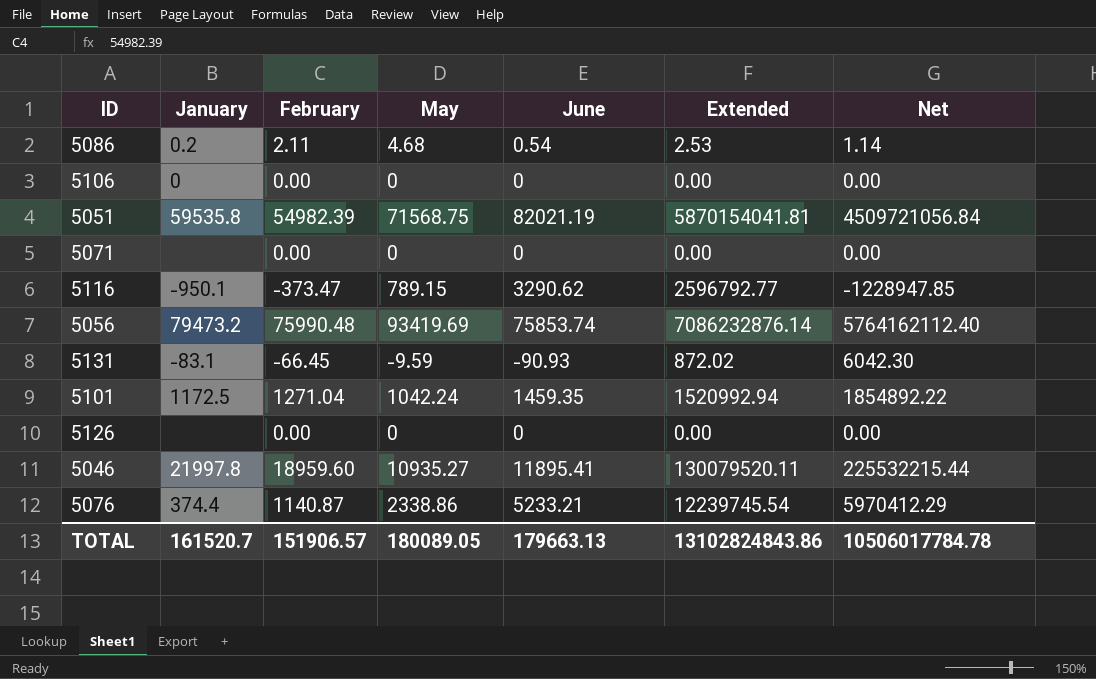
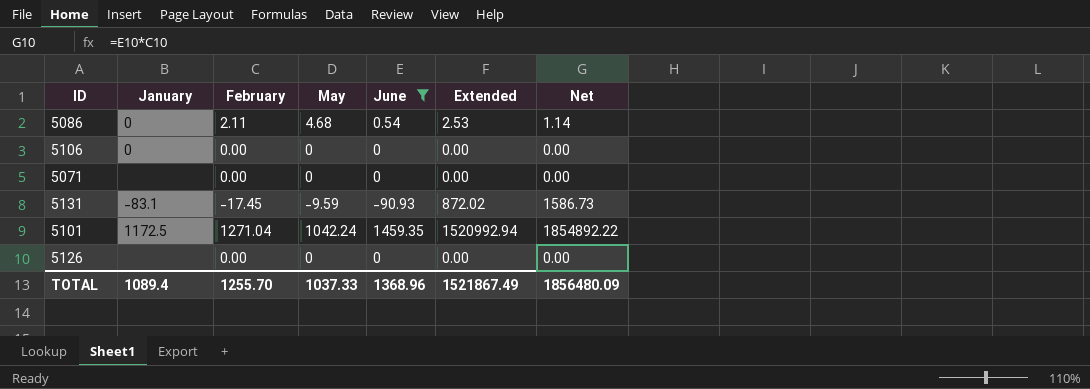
filter: none -> June <= 1459.35
5086 | January: 0.2 -> 0
5131 | February: -66.45 -> -17.45
5131 | Net: 6042.30 -> 1586.73
TOTAL | January: 161520.7 -> 1089.4
TOTAL | February: 151906.57 -> 1255.70
TOTAL | May: 180089.05 -> 1037.33
TOTAL | June: 179663.13 -> 1368.96
TOTAL | Extended: 13102824843.86 -> 1521867.49
TOTAL | Net: 10506017784.78 -> 1856480.09

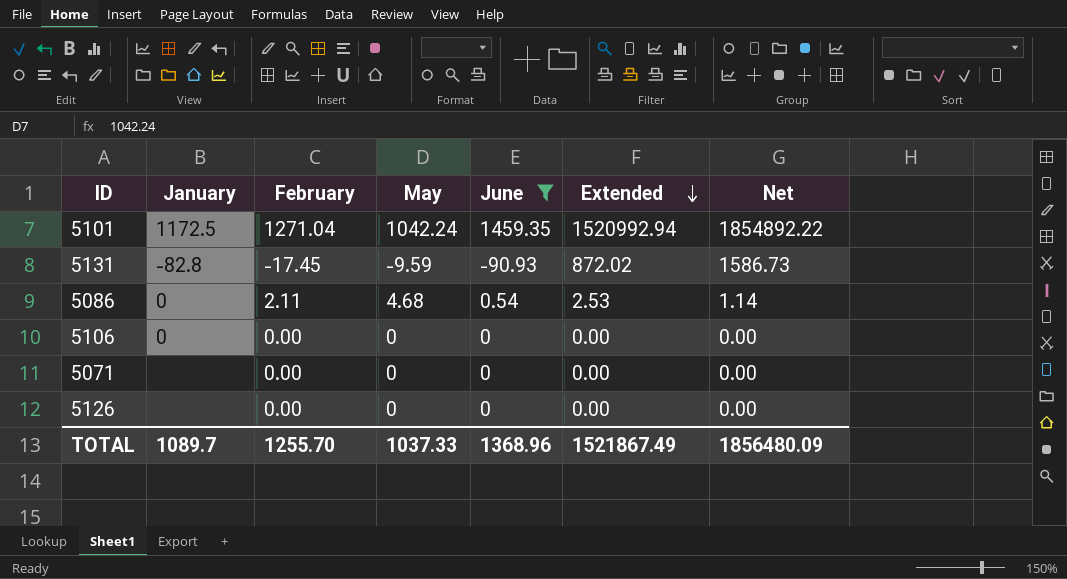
row order: none -> Extended descending
5131 | January: -83.1 -> -82.8
TOTAL | January: 1089.4 -> 1089.7

